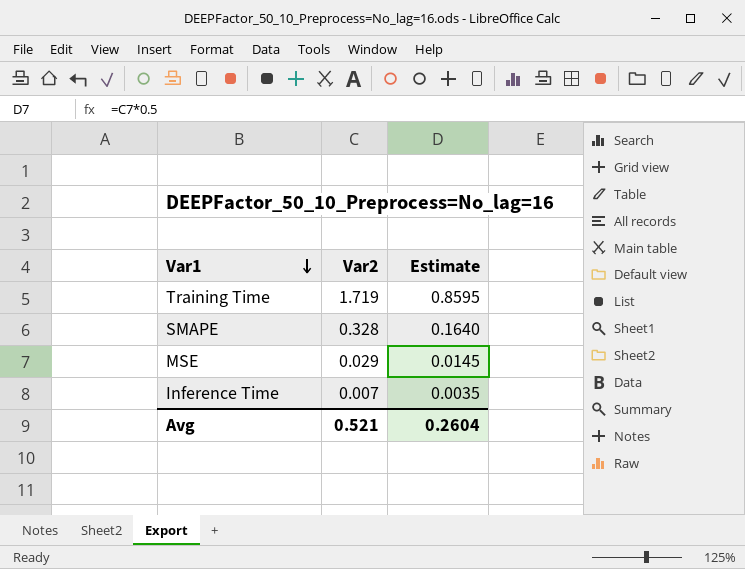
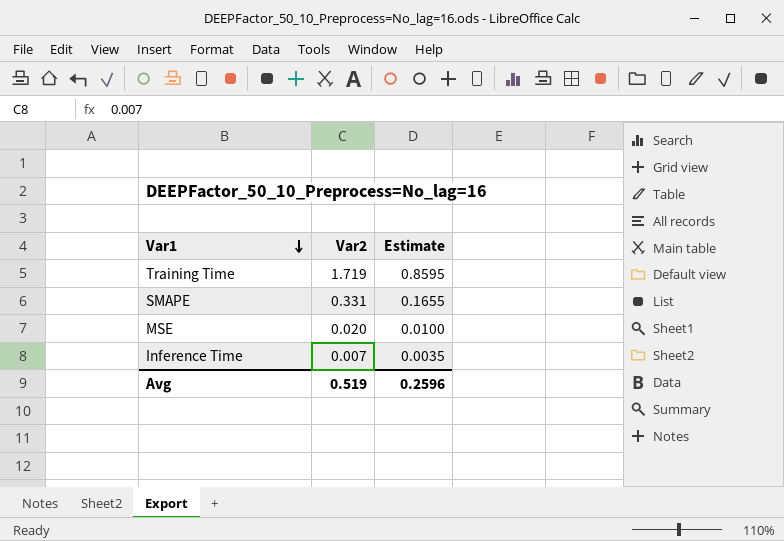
SMAPE | Var2: 0.328 -> 0.331
SMAPE | Estimate: 0.1640 -> 0.1655
MSE | Var2: 0.029 -> 0.020
MSE | Estimate: 0.0145 -> 0.0100
Avg | Var2: 0.521 -> 0.519
Avg | Estimate: 0.2604 -> 0.2596

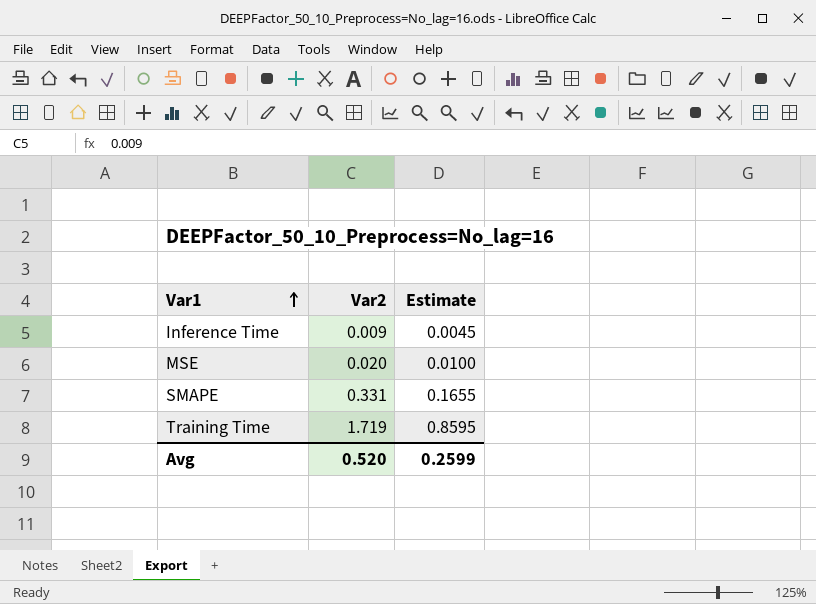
row order: Var1 descending -> Var1 ascending
Inference Time | Var2: 0.007 -> 0.009
Inference Time | Estimate: 0.0035 -> 0.0045
Avg | Var2: 0.519 -> 0.520
Avg | Estimate: 0.2596 -> 0.2599

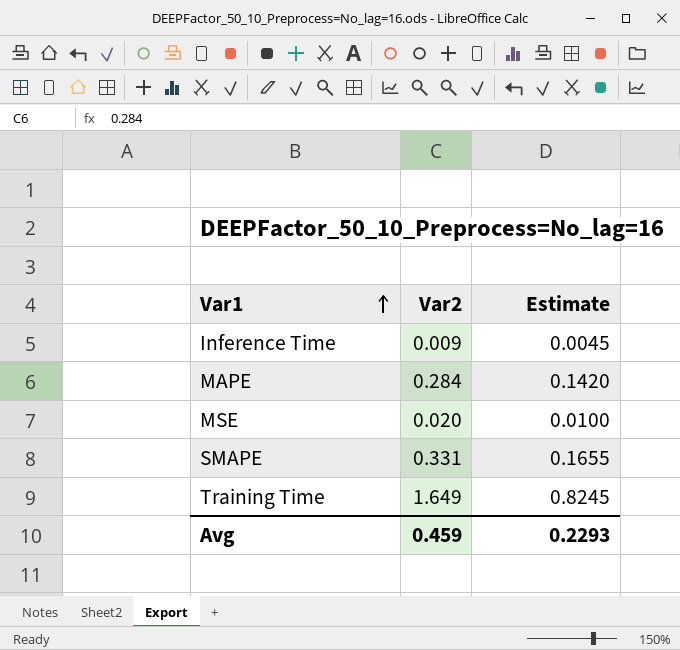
row MAPE: none -> 0.284 | 0.1420
Training Time | Var2: 1.719 -> 1.649
Training Time | Estimate: 0.8595 -> 0.8245
Avg | Var2: 0.520 -> 0.459
Avg | Estimate: 0.2599 -> 0.2293

